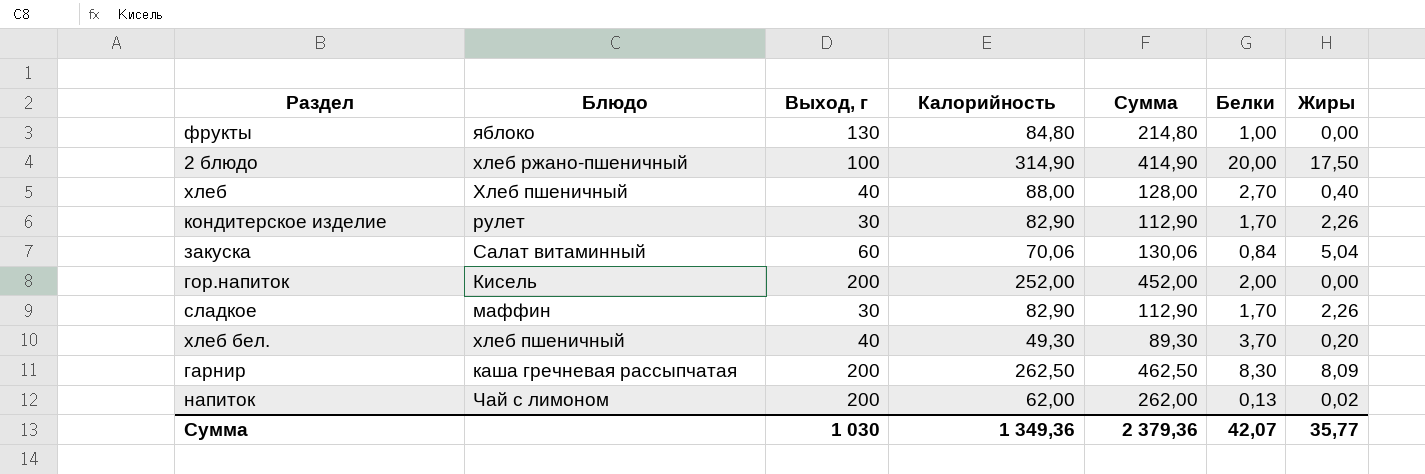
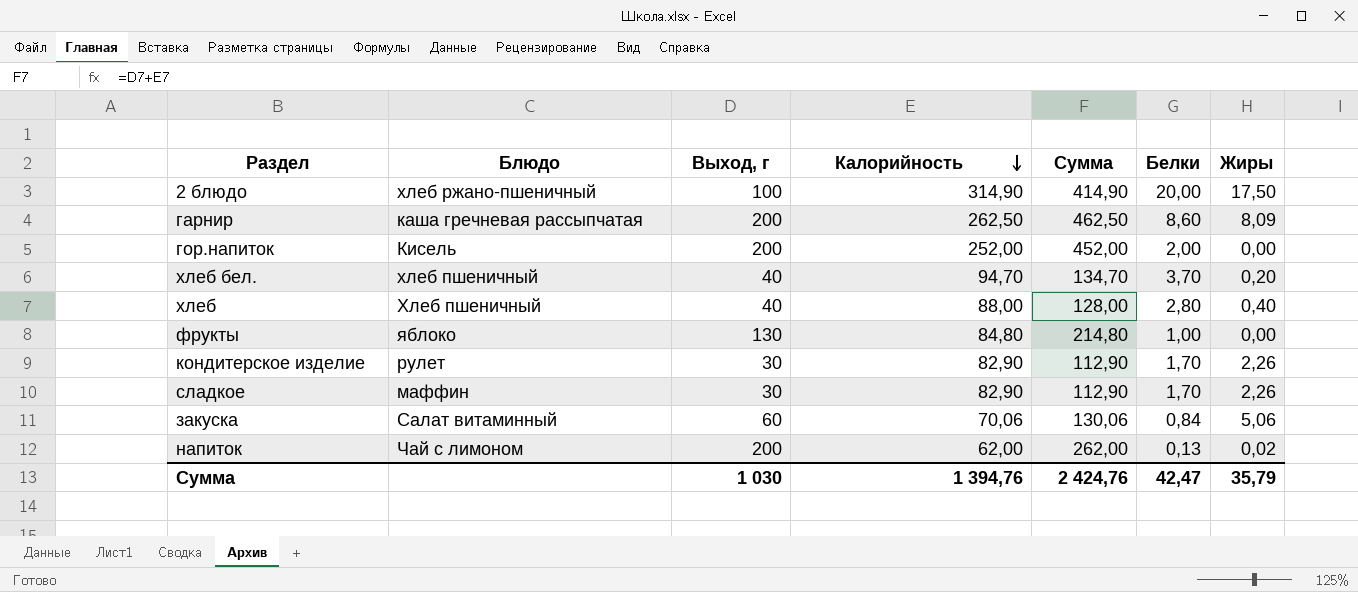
row order: none -> Калорийность descending
гарнир | Белки: 8,30 -> 8,60
хлеб бел. | Калорийность: 49,30 -> 94,70
хлеб бел. | Сумма: 89,30 -> 134,70
хлеб | Белки: 2,70 -> 2,80
закуска | Жиры: 5,04 -> 5,06
Сумма | Калорийность: 1 349,36 -> 1 394,76
Сумма | Сумма: 2 379,36 -> 2 424,76
Сумма | Белки: 42,07 -> 42,47
Сумма | Жиры: 35,77 -> 35,79

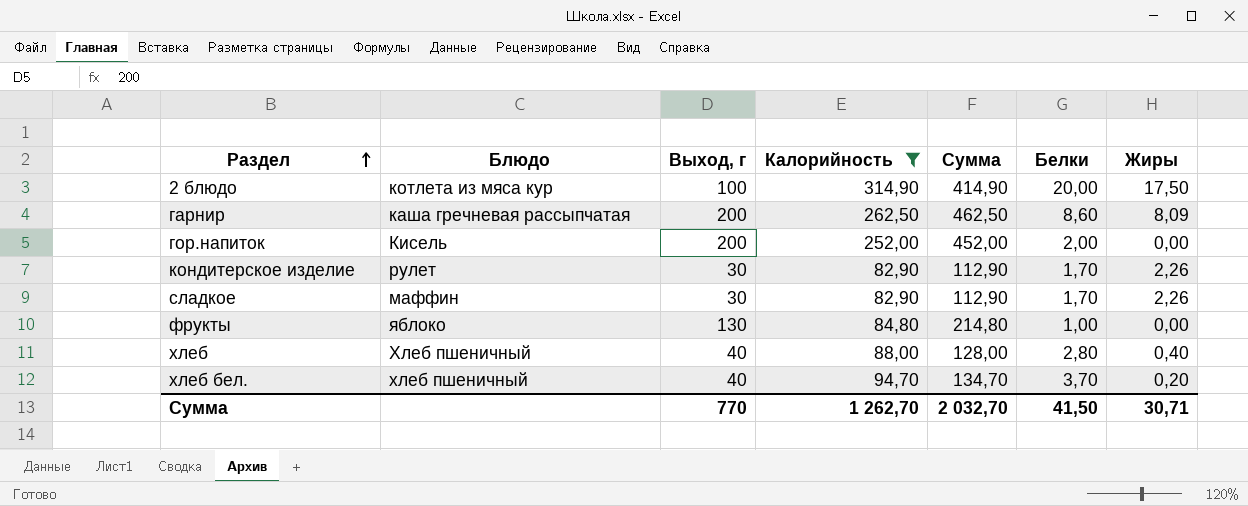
filter: none -> Калорийность >= 82,90
row order: Калорийность descending -> Раздел ascending
2 блюдо | Блюдо: хлеб ржано-пшеничный -> котлета из мяса кур
Сумма | Выход, г: 1 030 -> 770
Сумма | Калорийность: 1 394,76 -> 1 262,70
Сумма | Сумма: 2 424,76 -> 2 032,70
Сумма | Белки: 42,47 -> 41,50
Сумма | Жиры: 35,79 -> 30,71

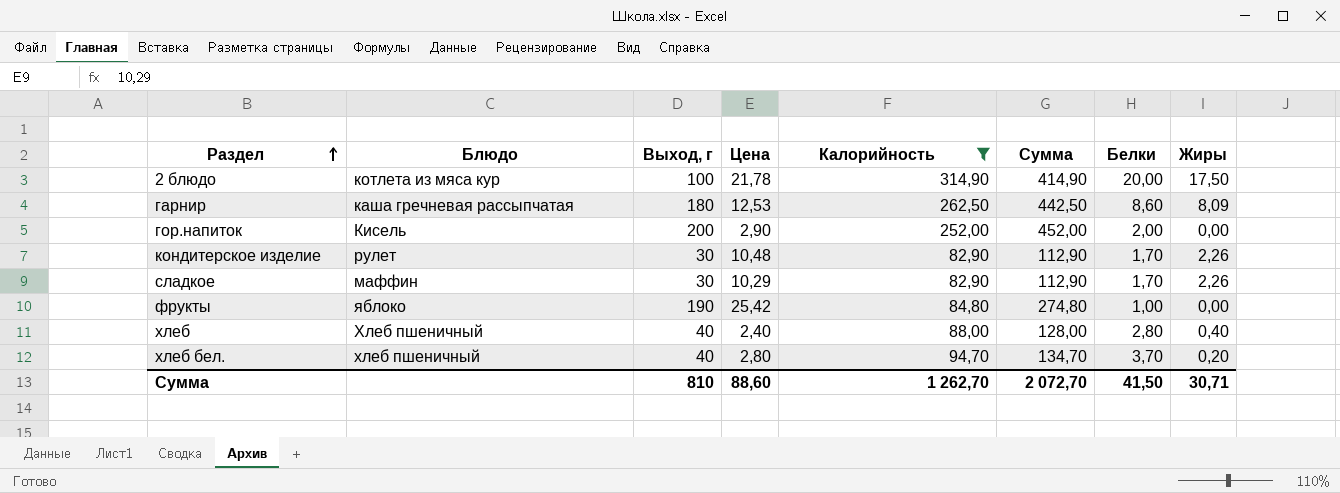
column Цена | position: none -> 4
гарнир | Выход, г: 200 -> 180
гарнир | Сумма: 462,50 -> 442,50
фрукты | Выход, г: 130 -> 190
фрукты | Сумма: 214,80 -> 274,80
Сумма | Выход, г: 770 -> 810
Сумма | Сумма: 2 032,70 -> 2 072,70

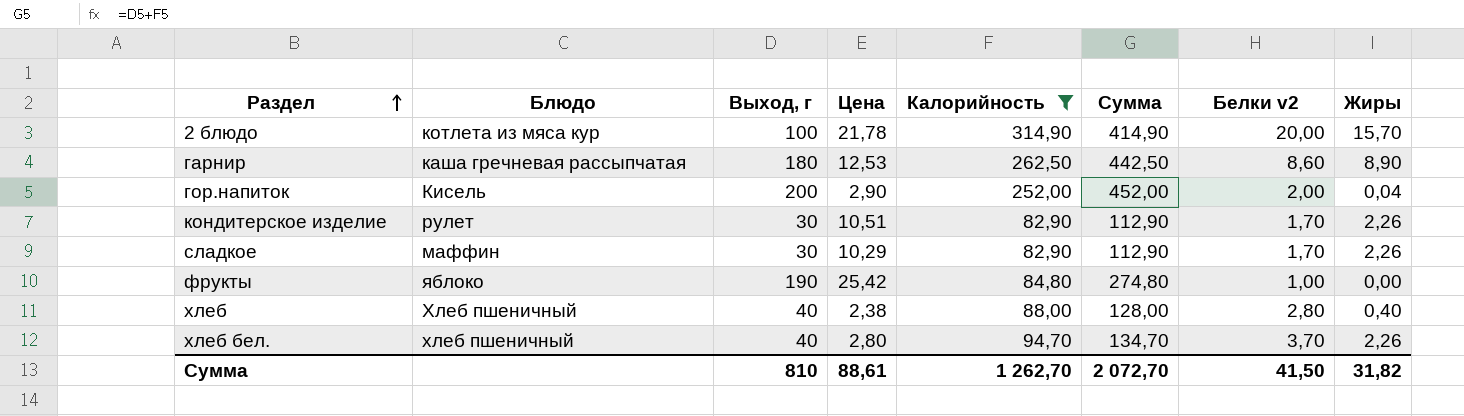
column name: Белки -> Белки v2
2 блюдо | Жиры: 17,50 -> 15,70
гарнир | Жиры: 8,09 -> 8,90
гор.напиток | Жиры: 0,00 -> 0,04
кондитерское изделие | Цена: 10,48 -> 10,51
хлеб | Цена: 2,40 -> 2,38
хлеб бел. | Жиры: 0,20 -> 2,26
Сумма | Цена: 88,60 -> 88,61
Сумма | Жиры: 30,71 -> 31,82

